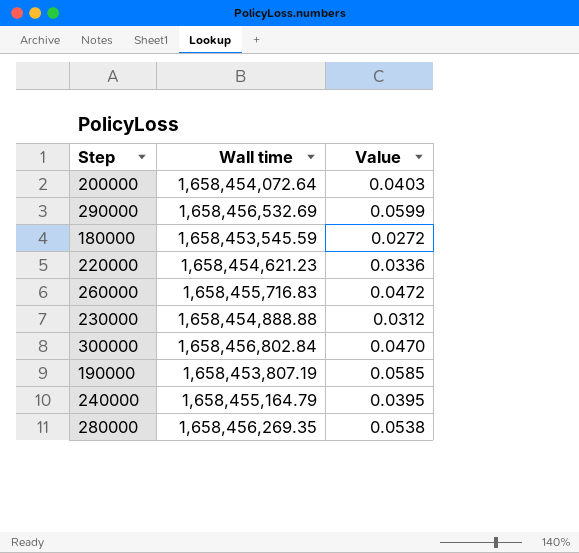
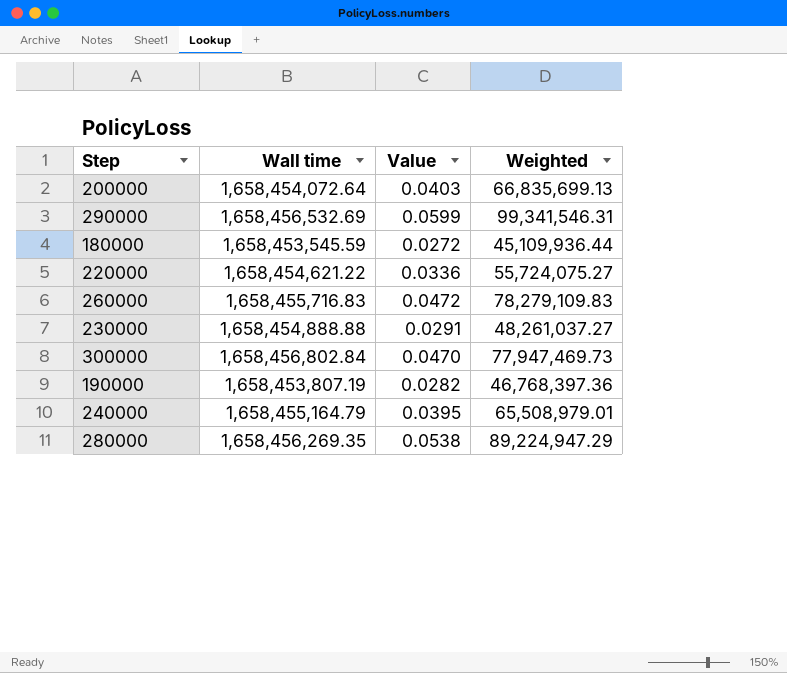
column Weighted | formula: none -> [Wall time] * [Value]
220000 | Wall time: 1,658,454,621.23 -> 1,658,454,621.22
230000 | Value: 0.0312 -> 0.0291
190000 | Value: 0.0585 -> 0.0282

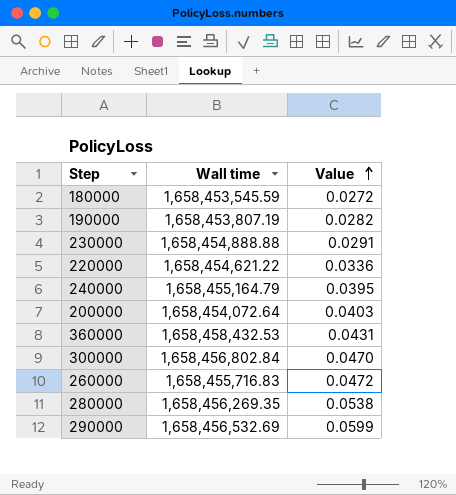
row order: none -> Value ascending
column Weighted | formula: [Wall time] * [Value] -> none
row 360000: none -> 1,658,458,432.53 | 0.0431

